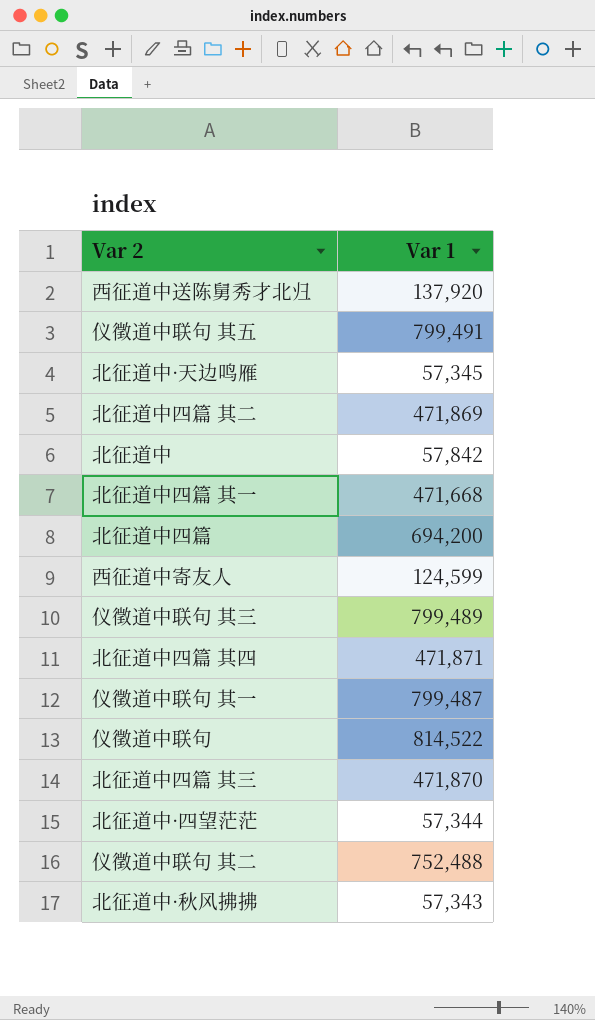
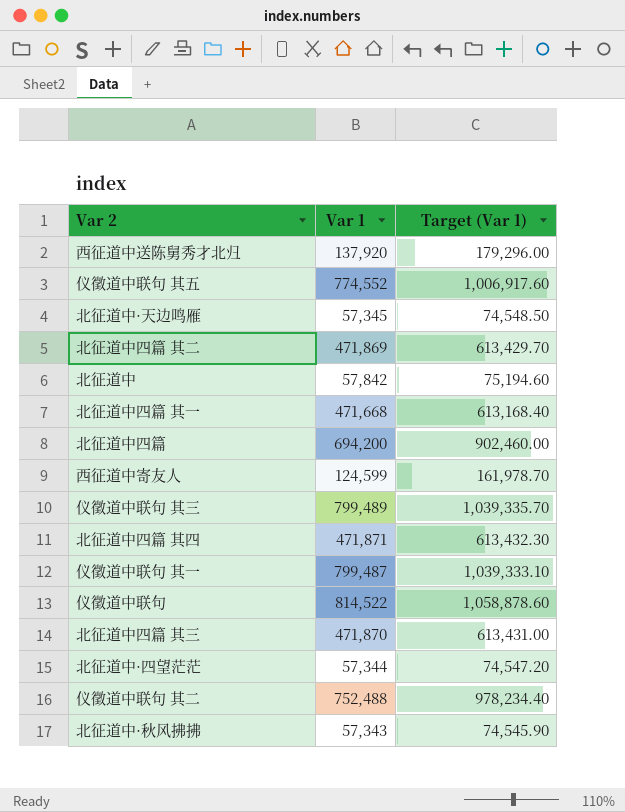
column Target (Var 1) | formula: none -> [Var 1] * 1.3
仪徵道中联句 其五 | Var 1: 799,491 -> 774,552

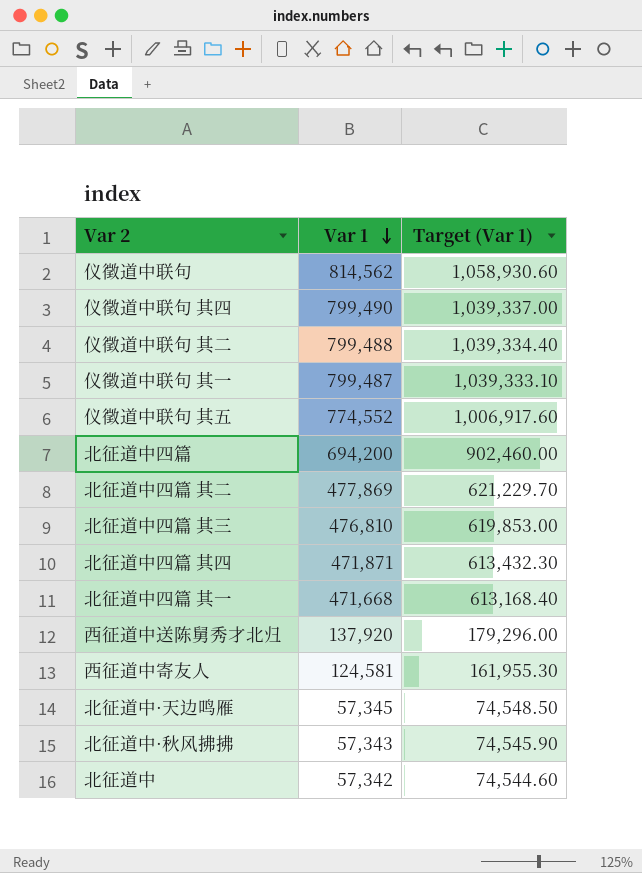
row order: none -> Var 1 descending
row 仪徵道中联句 其三: 799,489 | 1,039,335.70 -> none
row 北征道中·四望茫茫: 57,344 | 74,547.20 -> none
仪徵道中联句 | Var 1: 814,522 -> 814,562
仪徵道中联句 | Target (Var 1): 1,058,878.60 -> 1,058,930.60
row 仪徵道中联句 其四: none -> 799,490 | 1,039,337.00
仪徵道中联句 其二 | Var 1: 752,488 -> 799,488
仪徵道中联句 其二 | Target (Var 1): 978,234.40 -> 1,039,334.40
北征道中四篇 其二 | Var 1: 471,869 -> 477,869
北征道中四篇 其二 | Target (Var 1): 613,429.70 -> 621,229.70
北征道中四篇 其三 | Var 1: 471,870 -> 476,810
北征道中四篇 其三 | Target (Var 1): 613,431.00 -> 619,853.00
西征道中寄友人 | Var 1: 124,599 -> 124,581
西征道中寄友人 | Target (Var 1): 161,978.70 -> 161,955.30
北征道中 | Var 1: 57,842 -> 57,342
北征道中 | Target (Var 1): 75,194.60 -> 74,544.60

